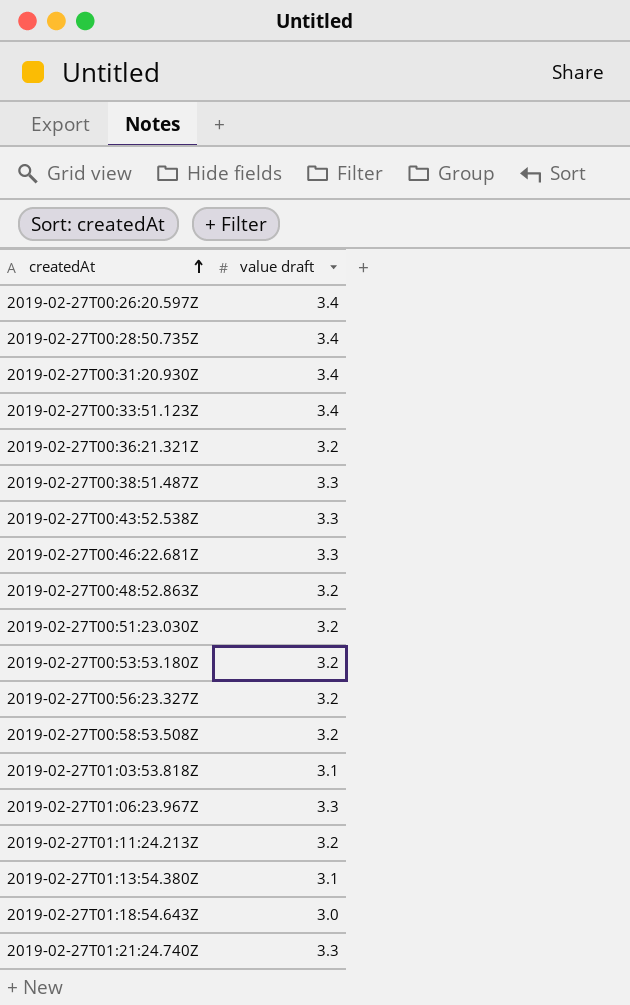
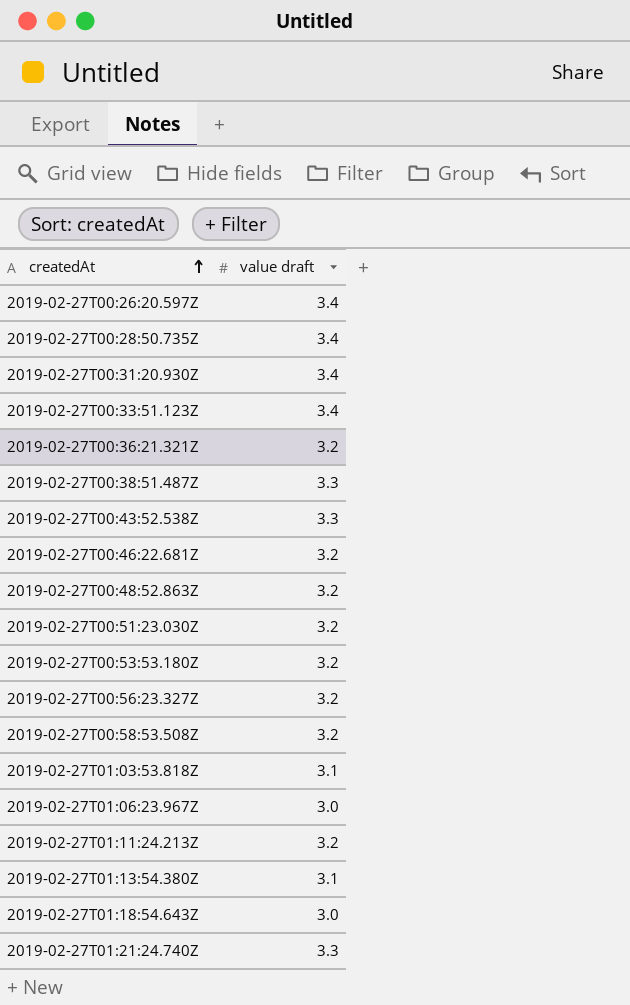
2019-02-27T00:46:22.681Z | value draft: 3.3 -> 3.2
2019-02-27T01:06:23.967Z | value draft: 3.3 -> 3.0

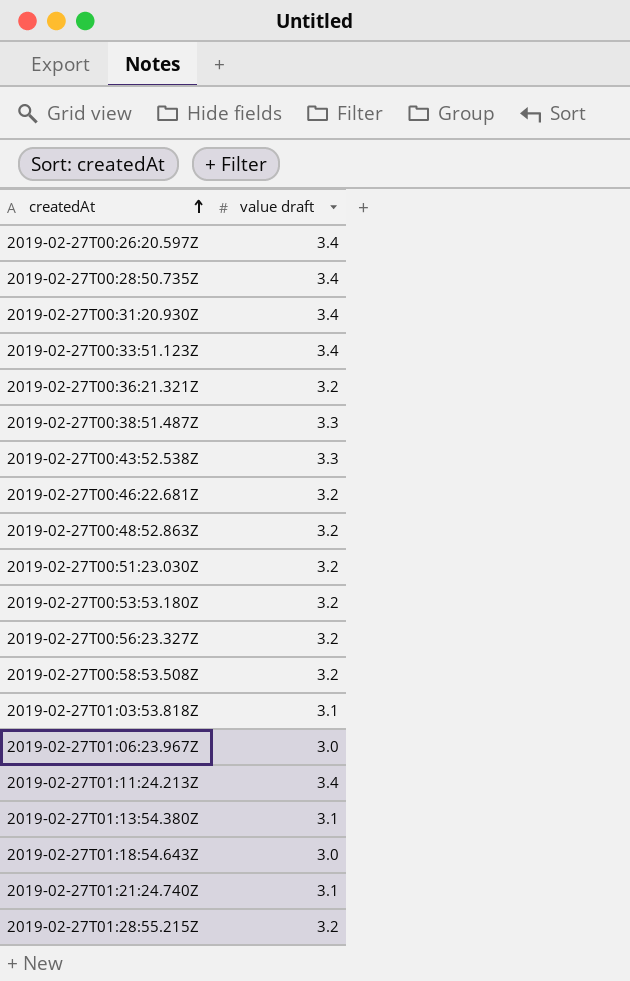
2019-02-27T01:11:24.213Z | value draft: 3.2 -> 3.4
2019-02-27T01:21:24.740Z | value draft: 3.3 -> 3.1
row 2019-02-27T01:28:55.215Z: none -> 3.2

